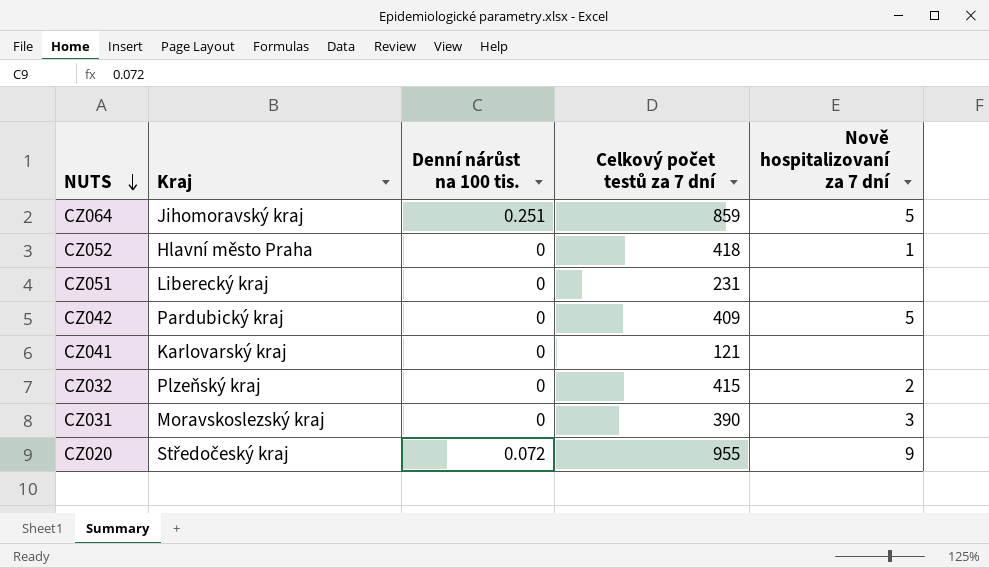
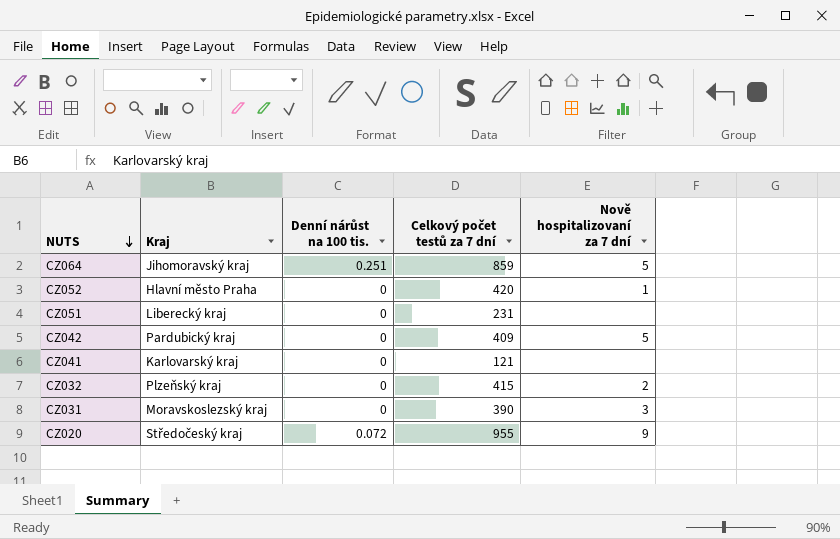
CZ052 | Celkový počet testů za 7 dní: 418 -> 420

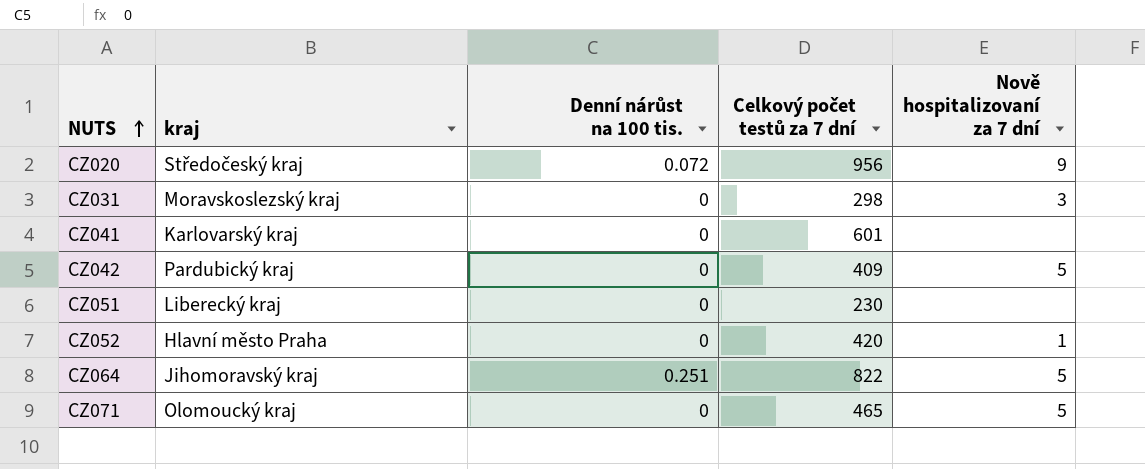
row order: NUTS descending -> NUTS ascending
column name: Kraj -> kraj
row CZ032: Plzeňský kraj | 0 | 415 | 2 -> none
CZ020 | Celkový počet testů za 7 dní: 955 -> 956
CZ031 | Celkový počet testů za 7 dní: 390 -> 298
CZ041 | Celkový počet testů za 7 dní: 121 -> 601
CZ051 | Celkový počet testů za 7 dní: 231 -> 230
CZ064 | Celkový počet testů za 7 dní: 859 -> 822
row CZ071: none -> Olomoucký kraj | 0 | 465 | 5

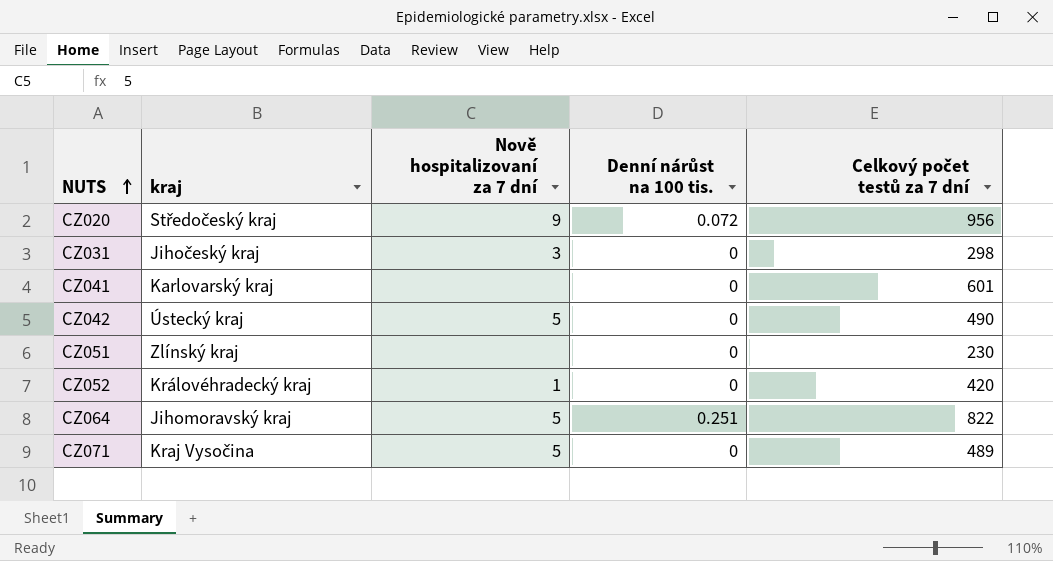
column Nově hospitalizovaní za 7 dní | position: 5 -> 3
CZ031 | kraj: Moravskoslezský kraj -> Jihočeský kraj
CZ042 | kraj: Pardubický kraj -> Ústecký kraj
CZ042 | Celkový počet testů za 7 dní: 409 -> 490
CZ051 | kraj: Liberecký kraj -> Zlínský kraj
CZ052 | kraj: Hlavní město Praha -> Královéhradecký kraj
CZ071 | kraj: Olomoucký kraj -> Kraj Vysočina
CZ071 | Celkový počet testů za 7 dní: 465 -> 489

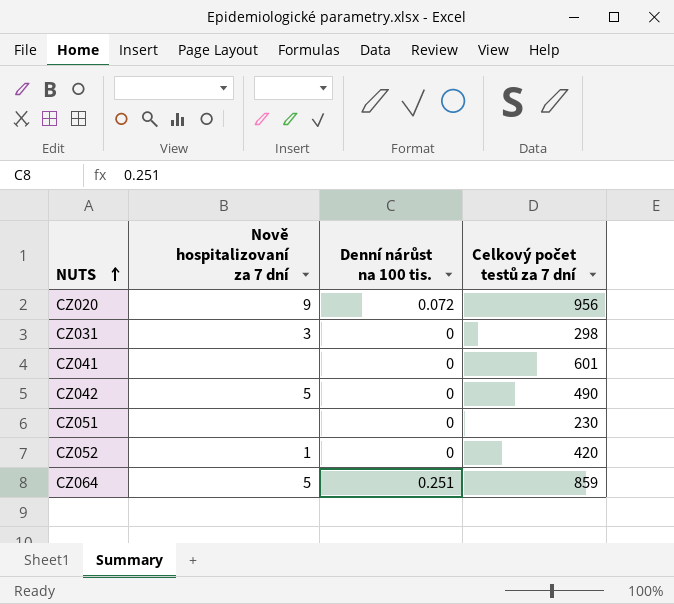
column kraj | position: 2 -> none
row CZ071: Kraj Vysočina | 5 | 0 | 489 -> none
CZ064 | Celkový počet testů za 7 dní: 822 -> 859

